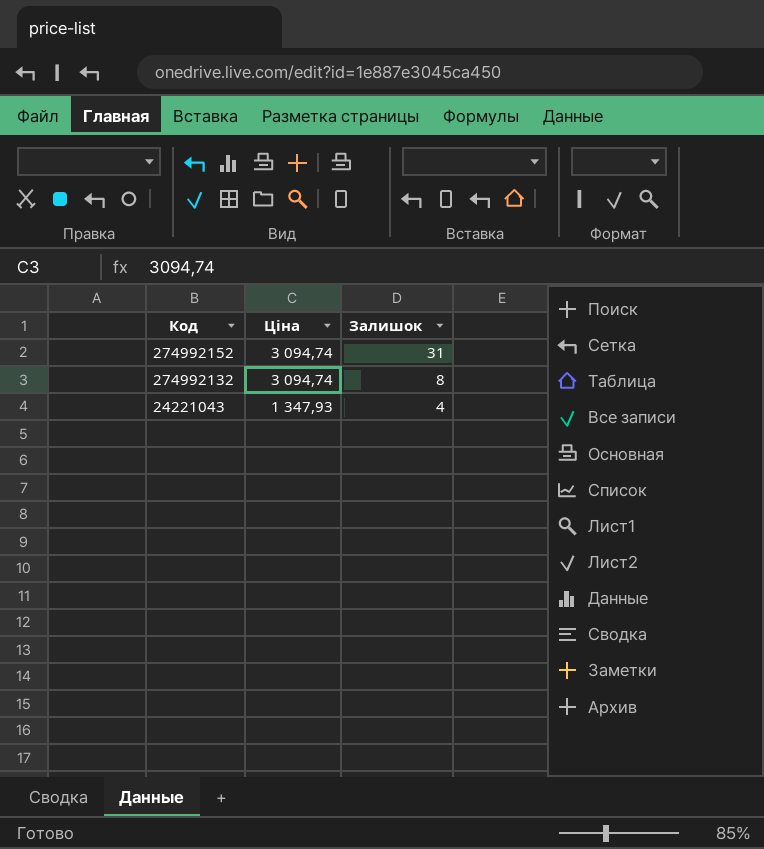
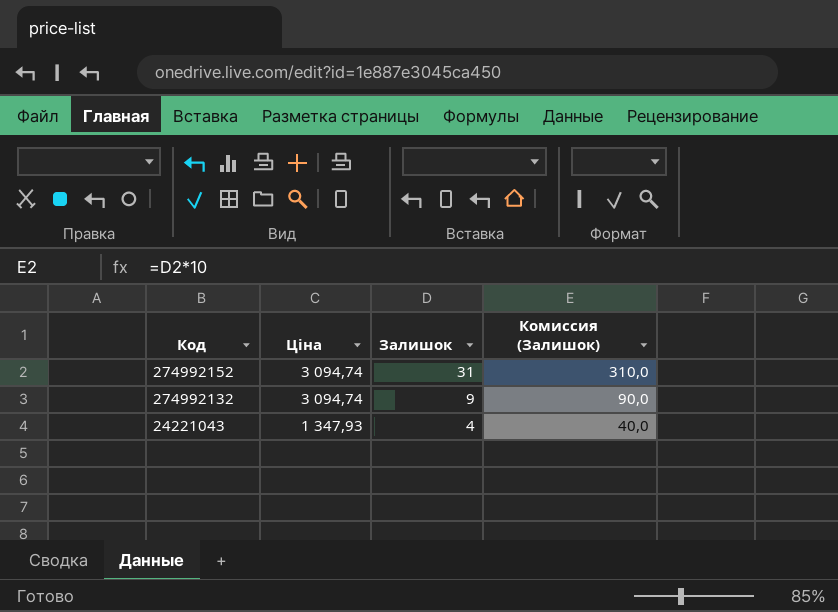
column Комиссия (Залишок) | formula: none -> [Залишок] * 10
274992132 | Залишок: 8 -> 9

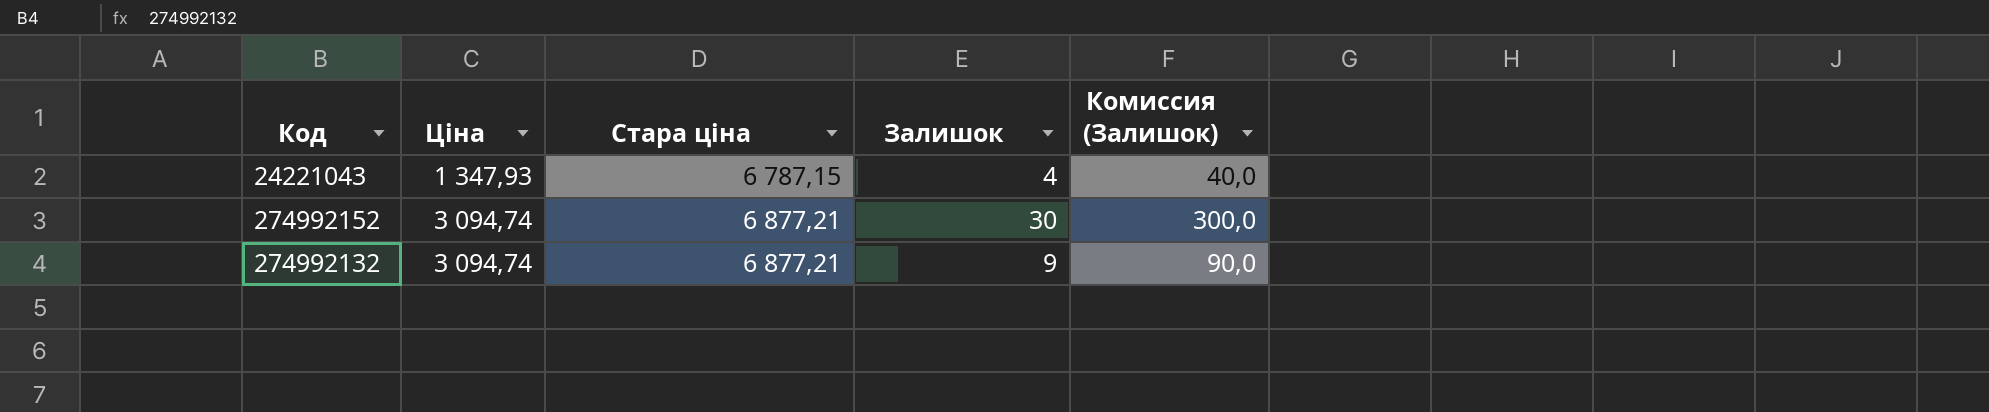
row order: Код descending -> Ціна ascending
column Стара ціна | position: none -> 3
274992152 | Залишок: 31 -> 30
274992152 | Комиссия (Залишок): 310,0 -> 300,0

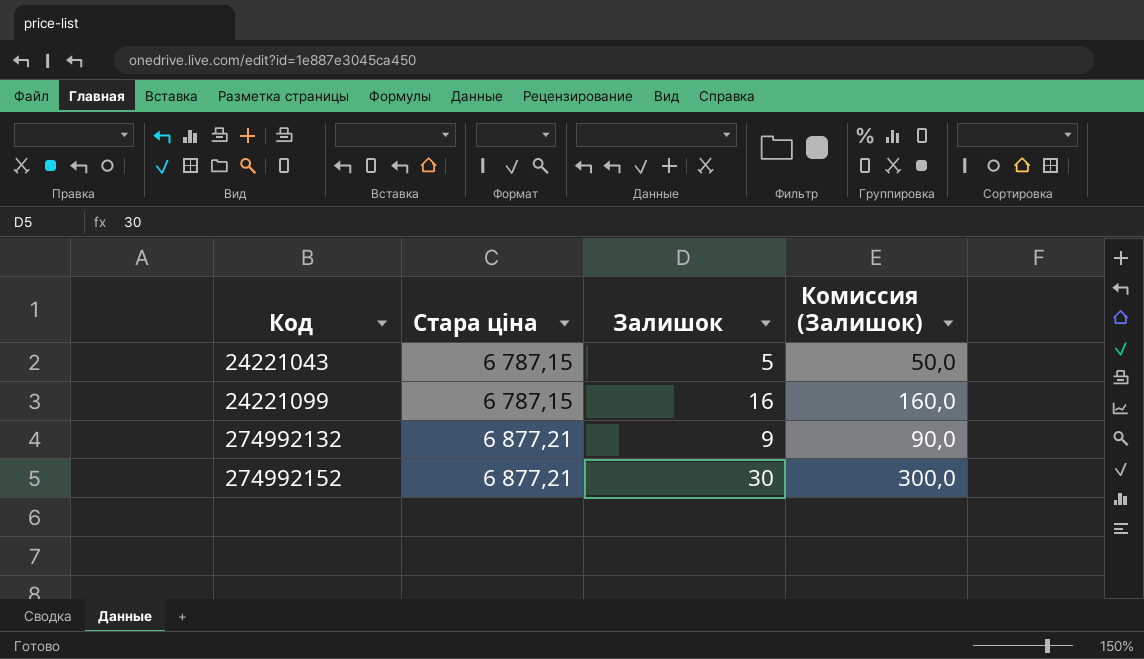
row order: Ціна ascending -> Код ascending
column Ціна | position: 2 -> none
24221043 | Залишок: 4 -> 5
24221043 | Комиссия (Залишок): 40,0 -> 50,0
row 24221099: none -> 6 787,15 | 16 | 160,0

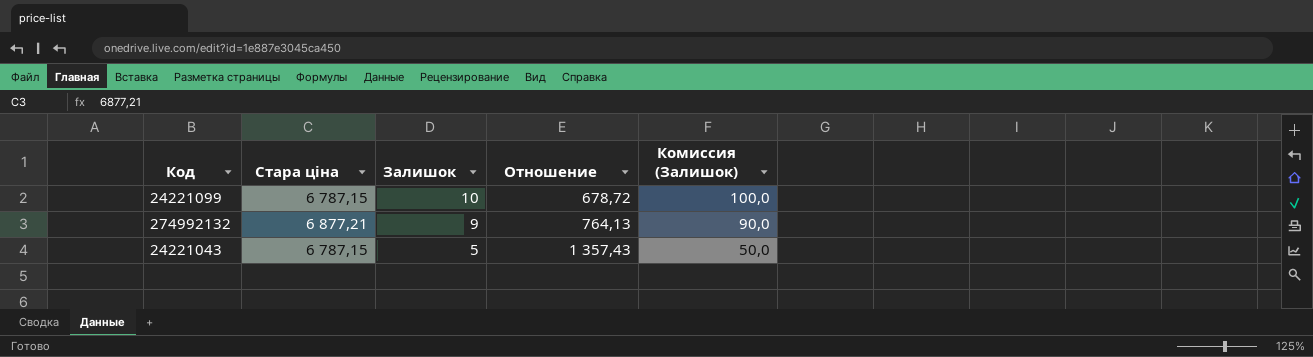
row order: Код ascending -> Залишок descending
column Отношение | formula: none -> [Стара ціна] / [Залишок]
row 274992152: 6 877,21 | 30 | 300,0 -> none
24221099 | Залишок: 16 -> 10
24221099 | Комиссия (Залишок): 160,0 -> 100,0

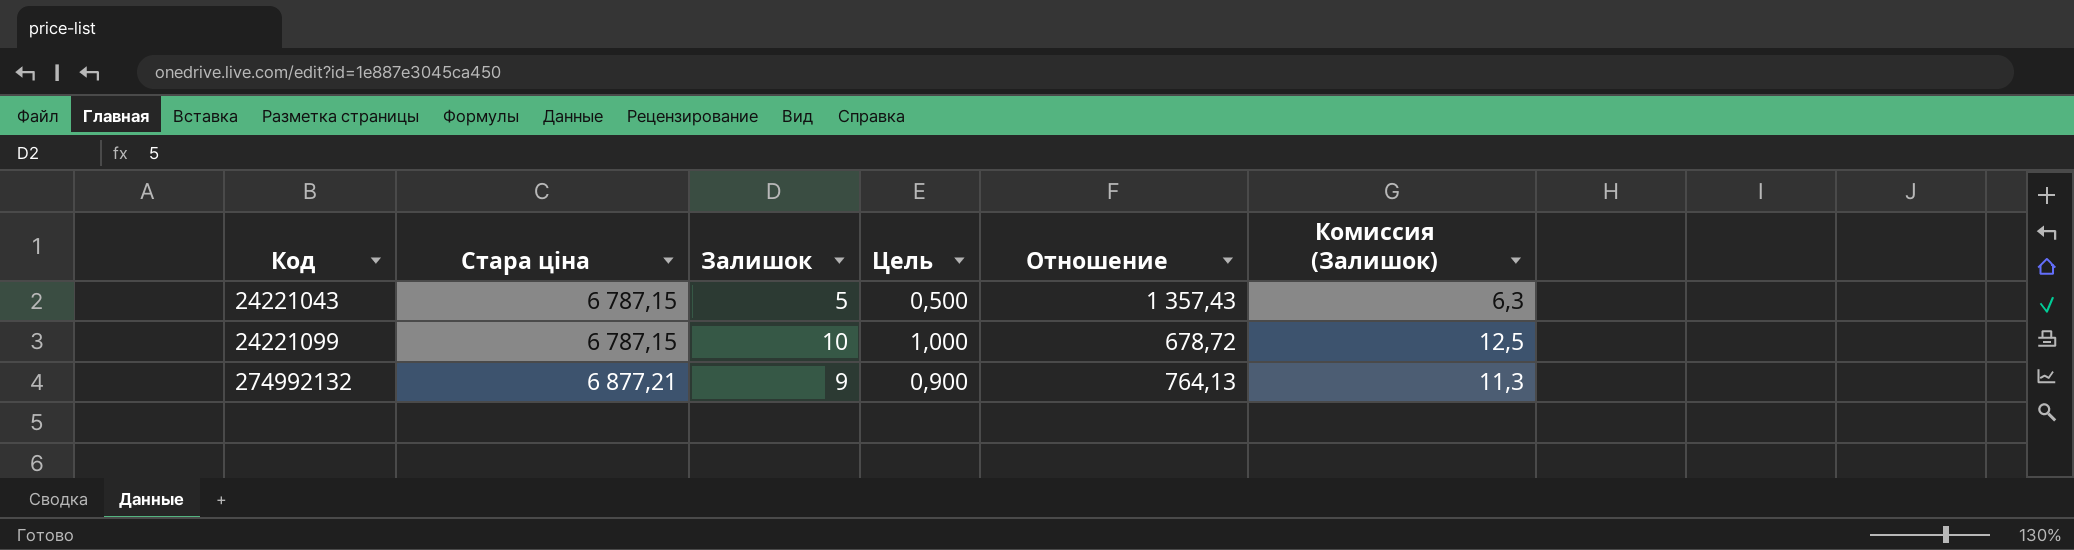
row order: Залишок descending -> Код ascending
column Цель | formula: none -> [Залишок] * 0,1
column Комиссия (Залишок) | formula: [Залишок] * 10 -> [Залишок] * 1,25

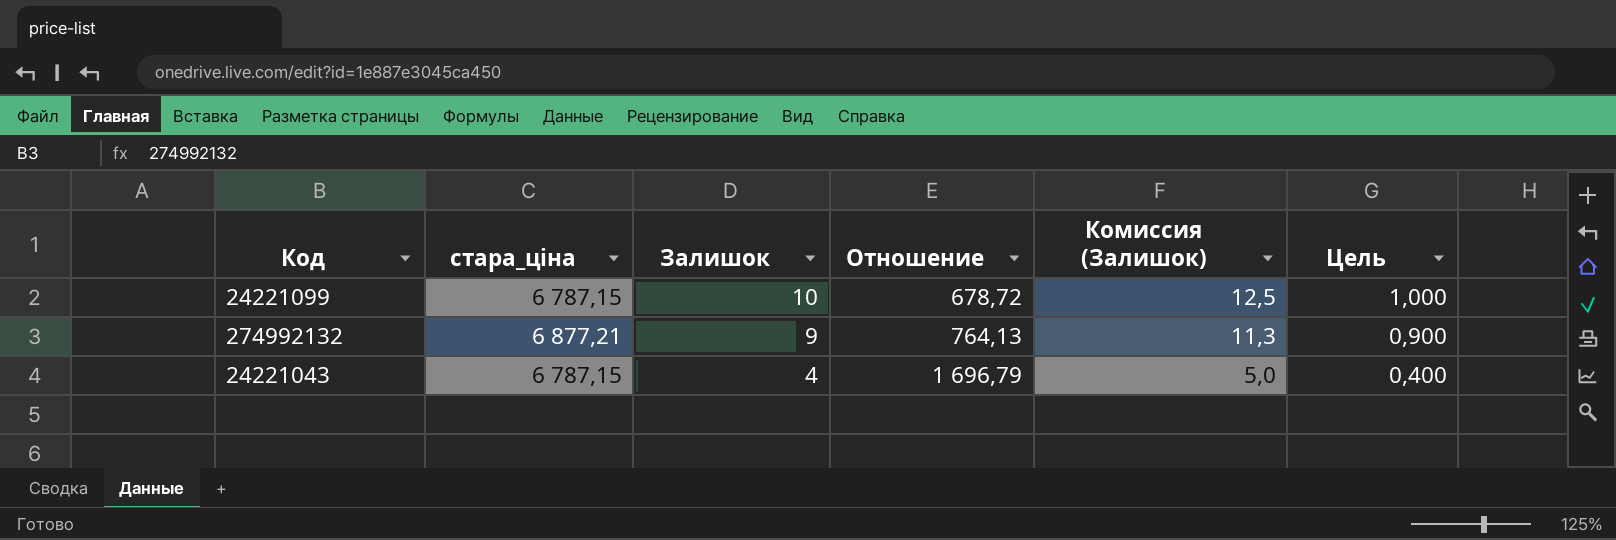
row order: Код ascending -> Залишок descending
column name: Стара ціна -> стара_ціна
column Цель | position: 4 -> 6
24221043 | Залишок: 5 -> 4
24221043 | Отношение: 1 357,43 -> 1 696,79
24221043 | Комиссия (Залишок): 6,3 -> 5,0
24221043 | Цель: 0,500 -> 0,400

